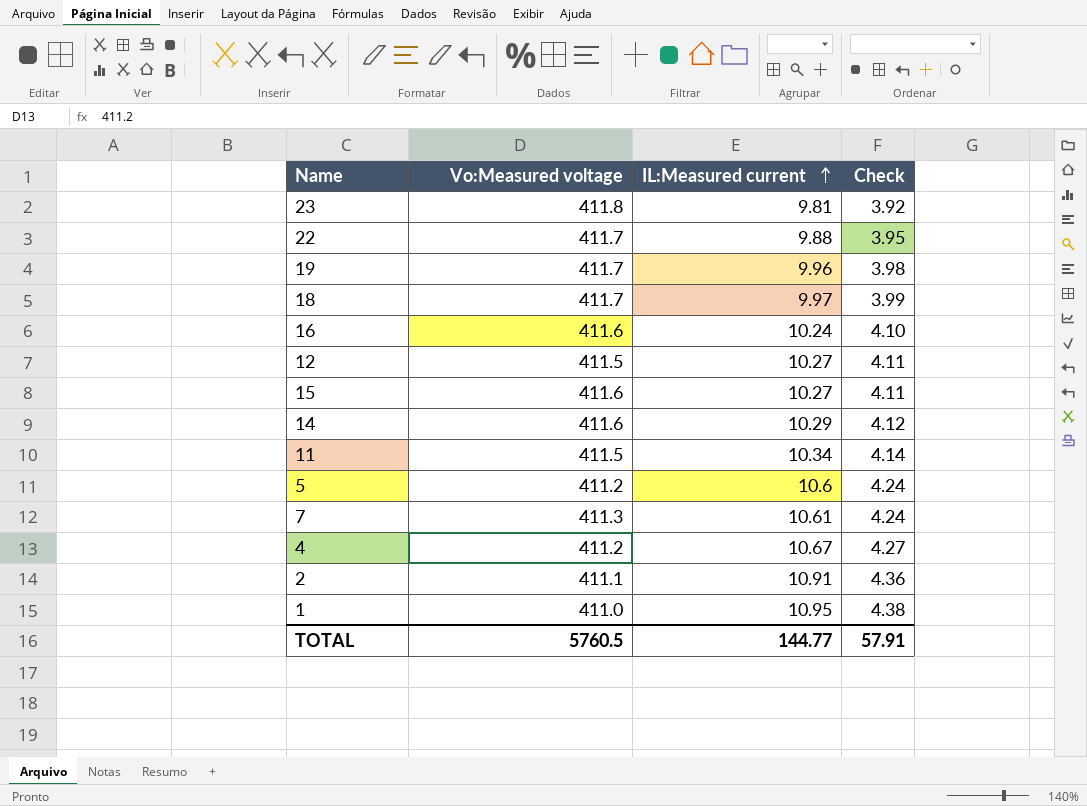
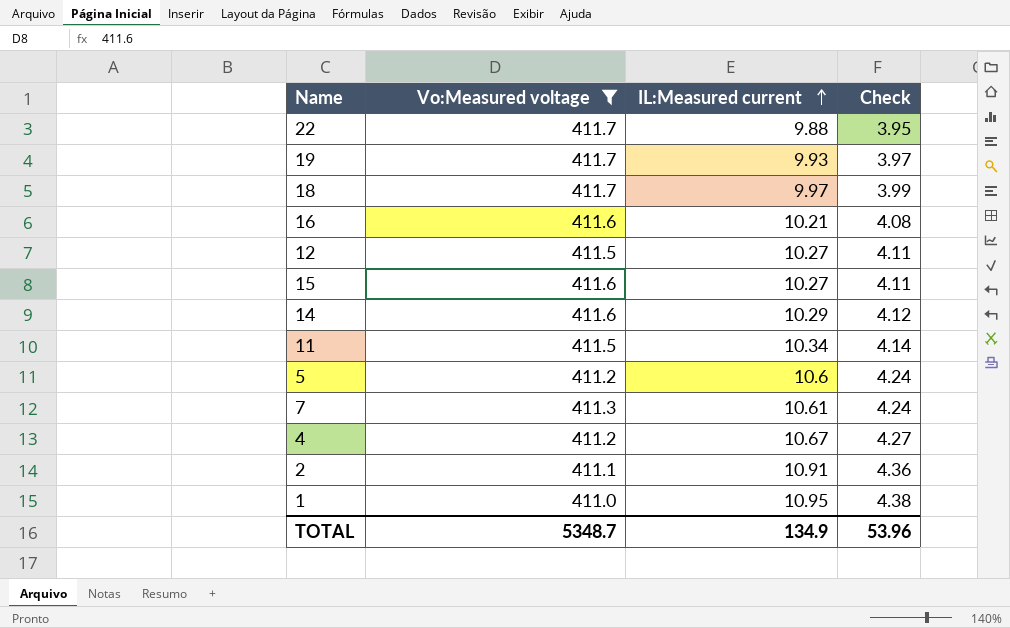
filter: none -> Vo:Measured voltage != 411.8
19 | IL:Measured current: 9.96 -> 9.93
19 | Check: 3.98 -> 3.97
16 | IL:Measured current: 10.24 -> 10.21
16 | Check: 4.10 -> 4.08
TOTAL | Vo:Measured voltage: 5760.5 -> 5348.7
TOTAL | IL:Measured current: 144.77 -> 134.9
TOTAL | Check: 57.91 -> 53.96

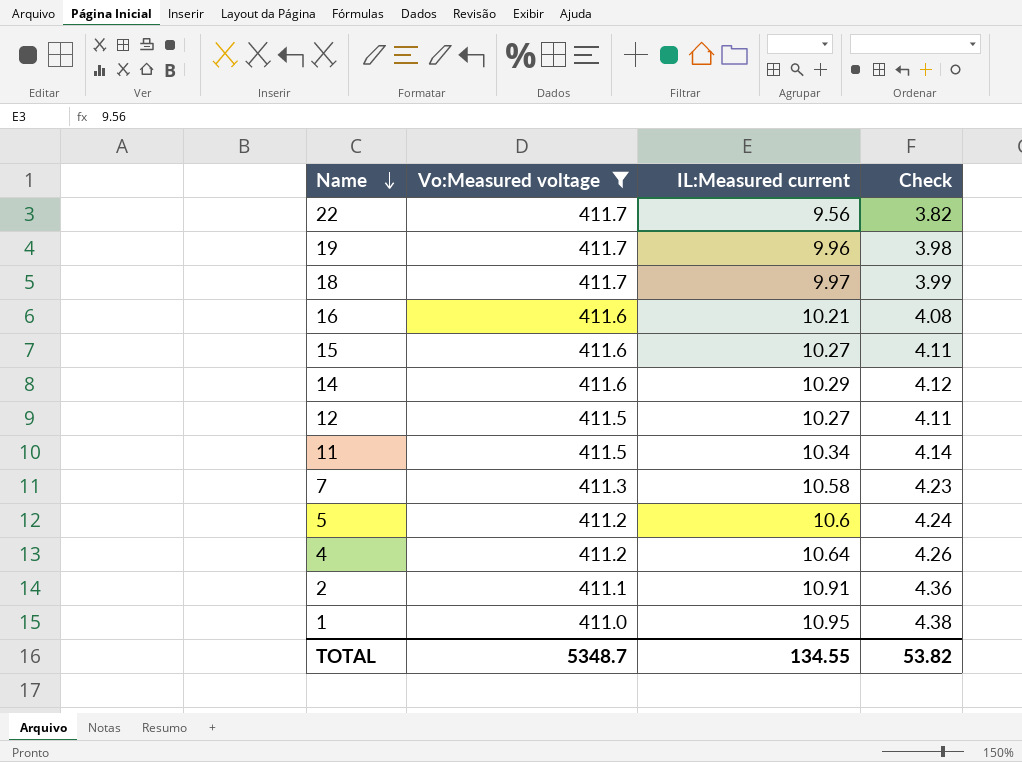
row order: IL:Measured current ascending -> Name descending
22 | IL:Measured current: 9.88 -> 9.56
22 | Check: 3.95 -> 3.82
19 | IL:Measured current: 9.93 -> 9.96
19 | Check: 3.97 -> 3.98
7 | IL:Measured current: 10.61 -> 10.58
7 | Check: 4.24 -> 4.23
4 | IL:Measured current: 10.67 -> 10.64
4 | Check: 4.27 -> 4.26
TOTAL | IL:Measured current: 134.9 -> 134.55
TOTAL | Check: 53.96 -> 53.82

